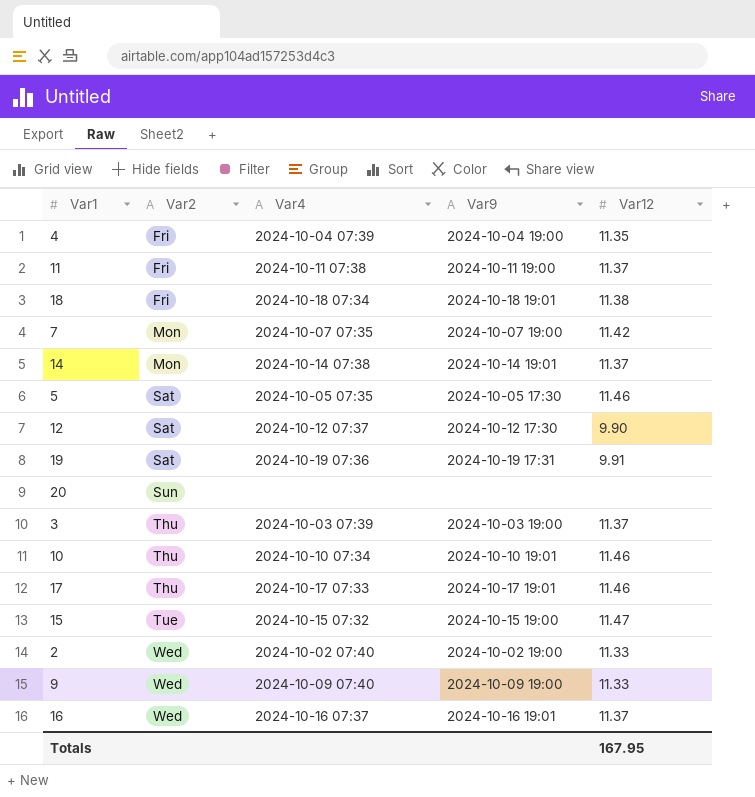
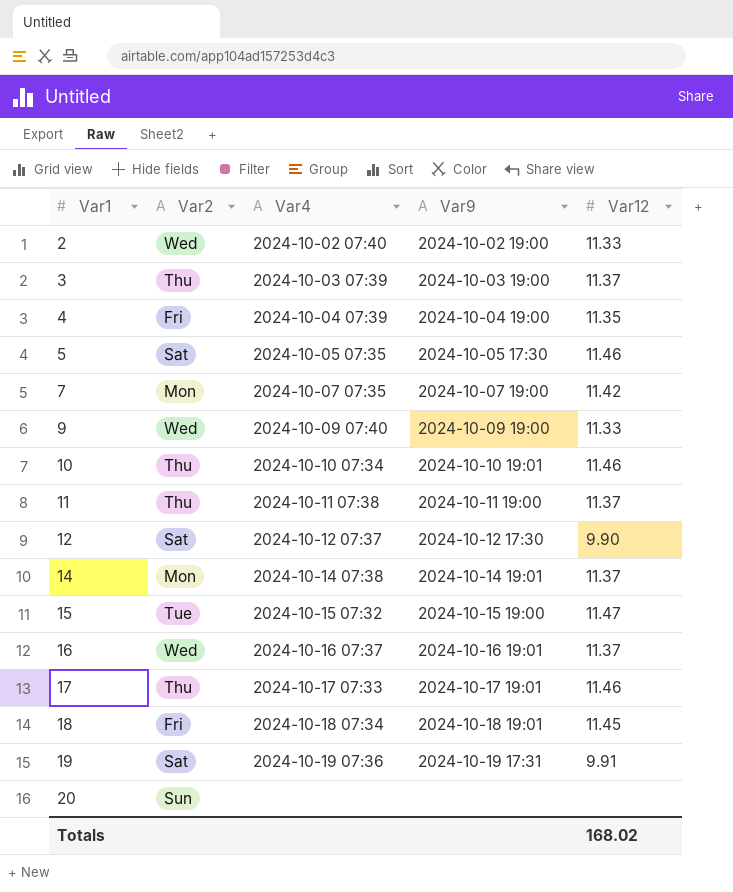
row order: Var2 ascending -> Var1 ascending
11 | Var2: Fri -> Thu
18 | Var12: 11.38 -> 11.45
Totals | Var12: 167.95 -> 168.02

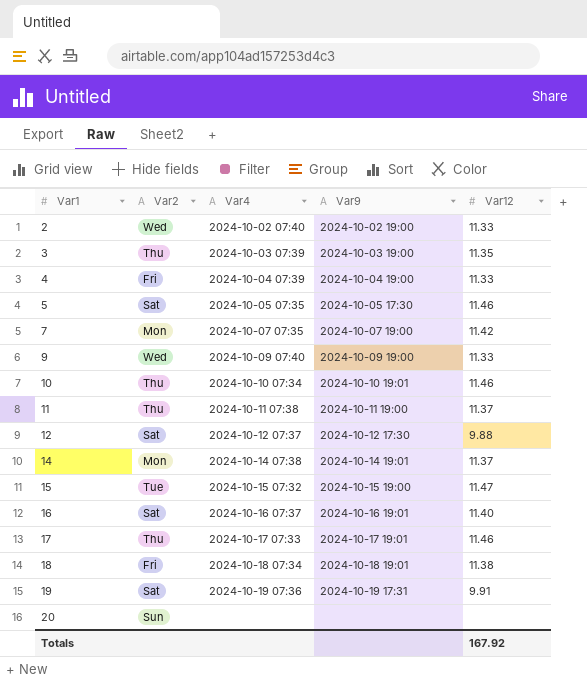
3 | Var12: 11.37 -> 11.35
4 | Var12: 11.35 -> 11.33
12 | Var12: 9.90 -> 9.88
16 | Var2: Wed -> Sat
16 | Var12: 11.37 -> 11.40
18 | Var12: 11.45 -> 11.38
Totals | Var12: 168.02 -> 167.92

